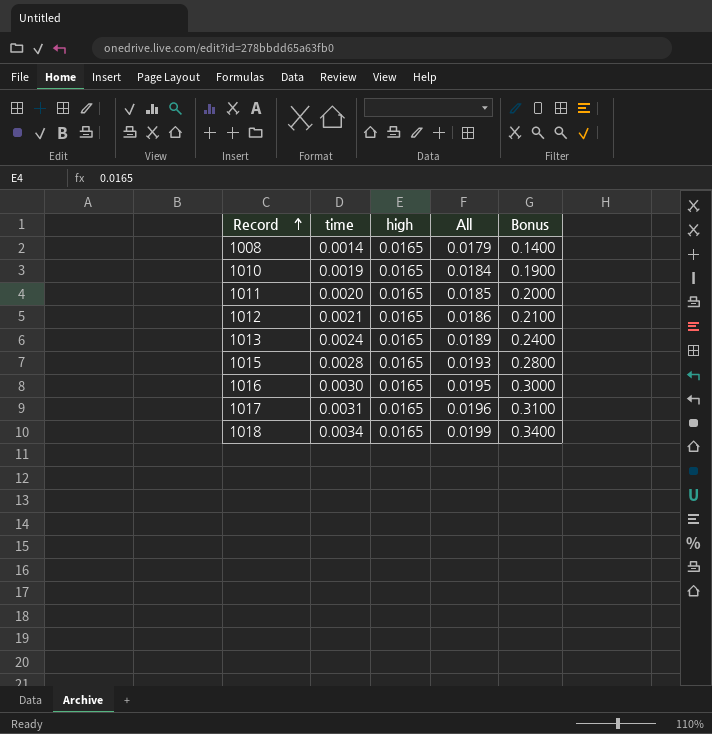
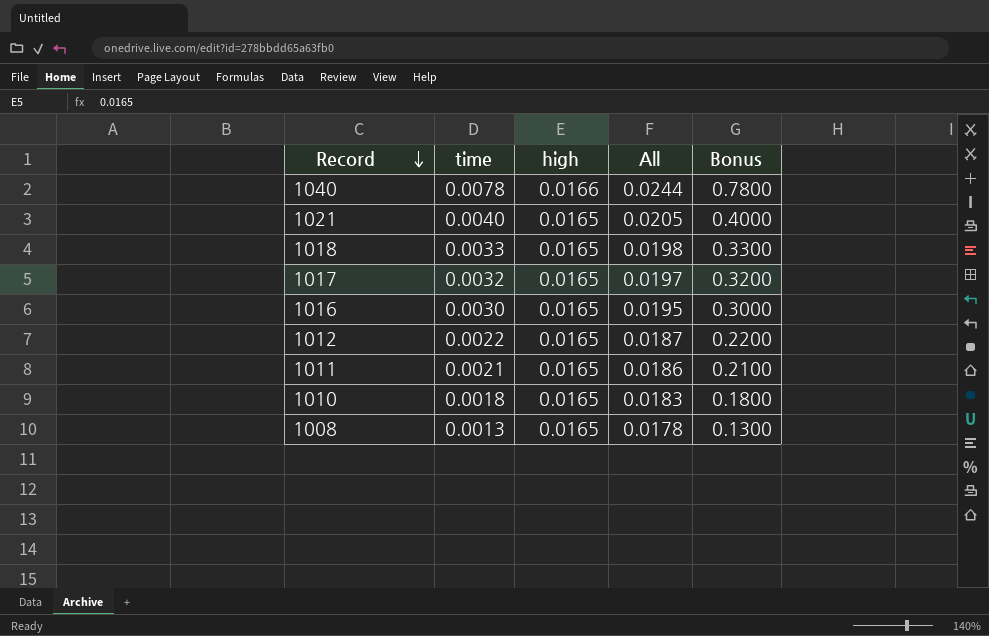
row order: Record ascending -> Record descending
row 1013: 0.0024 | 0.0165 | 0.0189 | 0.2400 -> none
row 1015: 0.0028 | 0.0165 | 0.0193 | 0.2800 -> none
row 1040: none -> 0.0078 | 0.0166 | 0.0244 | 0.7800
row 1021: none -> 0.0040 | 0.0165 | 0.0205 | 0.4000
1018 | time: 0.0034 -> 0.0033
1018 | All: 0.0199 -> 0.0198
1018 | Bonus: 0.3400 -> 0.3300
1017 | time: 0.0031 -> 0.0032
1017 | All: 0.0196 -> 0.0197
1017 | Bonus: 0.3100 -> 0.3200
1012 | time: 0.0021 -> 0.0022
1012 | All: 0.0186 -> 0.0187
1012 | Bonus: 0.2100 -> 0.2200
1011 | time: 0.0020 -> 0.0021
1011 | All: 0.0185 -> 0.0186
1011 | Bonus: 0.2000 -> 0.2100
1010 | time: 0.0019 -> 0.0018
1010 | All: 0.0184 -> 0.0183
1010 | Bonus: 0.1900 -> 0.1800
1008 | time: 0.0014 -> 0.0013
1008 | All: 0.0179 -> 0.0178
1008 | Bonus: 0.1400 -> 0.1300

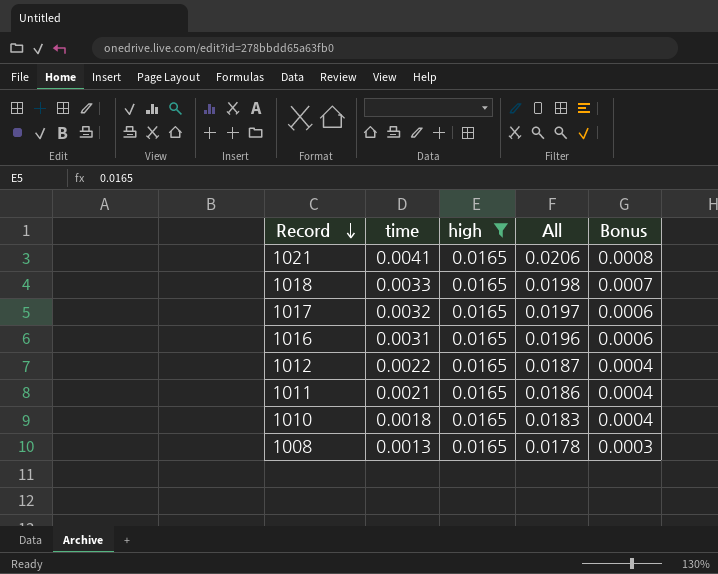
filter: none -> high = 0.0165
column Bonus | formula: [time] * 100 -> [time] * 0.2
1021 | time: 0.0040 -> 0.0041
1021 | All: 0.0205 -> 0.0206
1016 | time: 0.0030 -> 0.0031
1016 | All: 0.0195 -> 0.0196

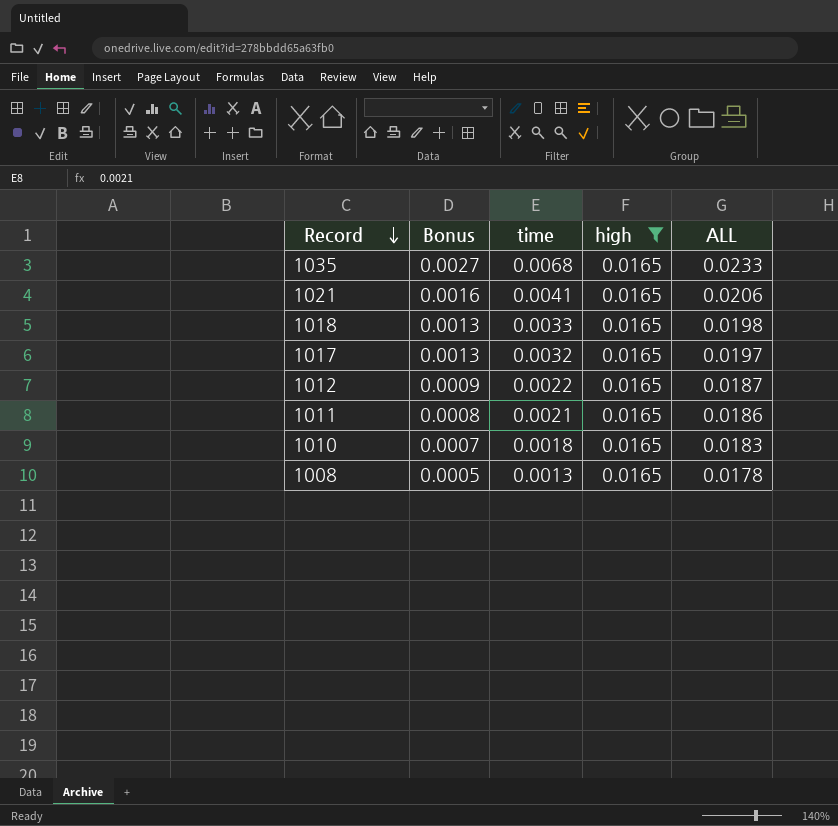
column Bonus | formula: [time] * 0.2 -> [time] * 0.4
column Bonus | position: 5 -> 2
column name: All -> ALL
row 1016: 0.0031 | 0.0165 | 0.0196 | 0.0006 -> none
row 1035: none -> 0.0027 | 0.0068 | 0.0165 | 0.0233

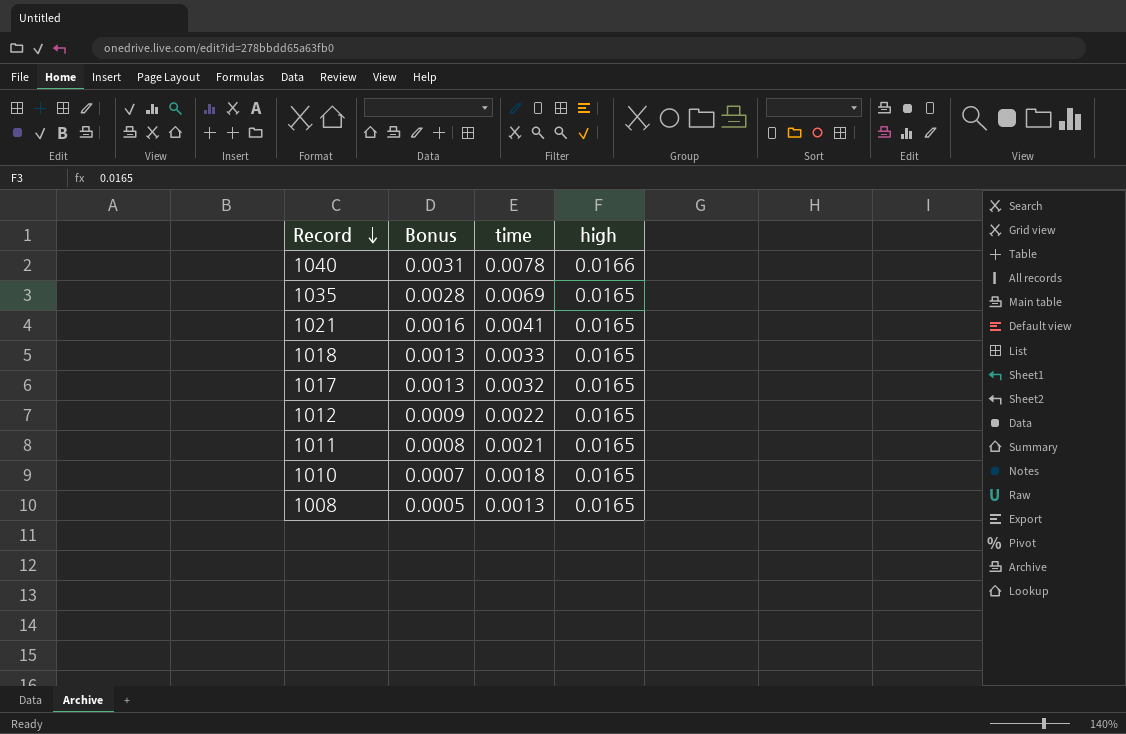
filter: high = 0.0165 -> none
column ALL | formula: [time] + [high] -> none
1035 | Bonus: 0.0027 -> 0.0028
1035 | time: 0.0068 -> 0.0069

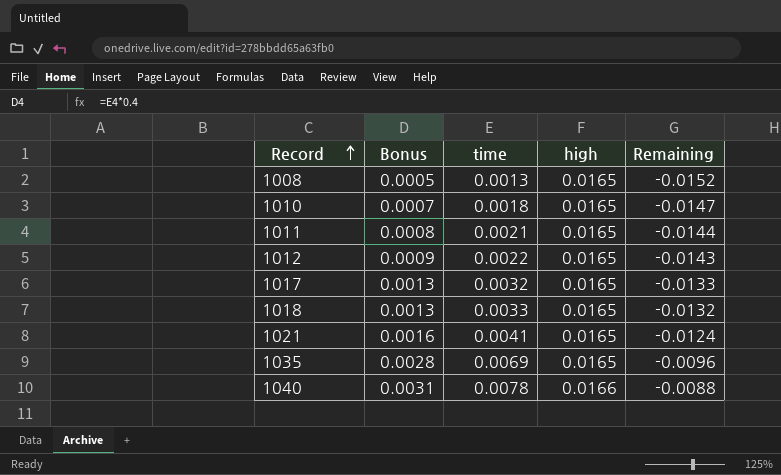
row order: Record descending -> Record ascending
column Remaining | formula: none -> [time] - [high]

